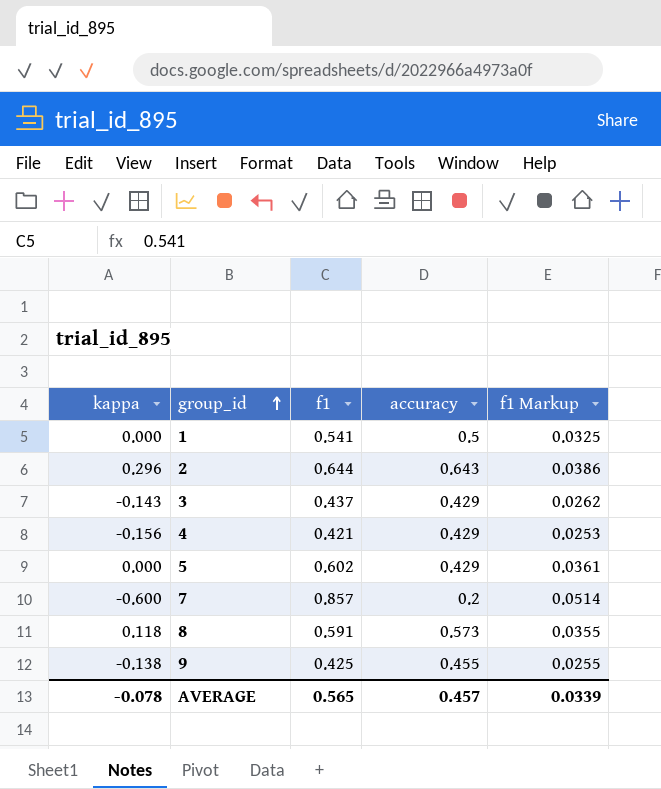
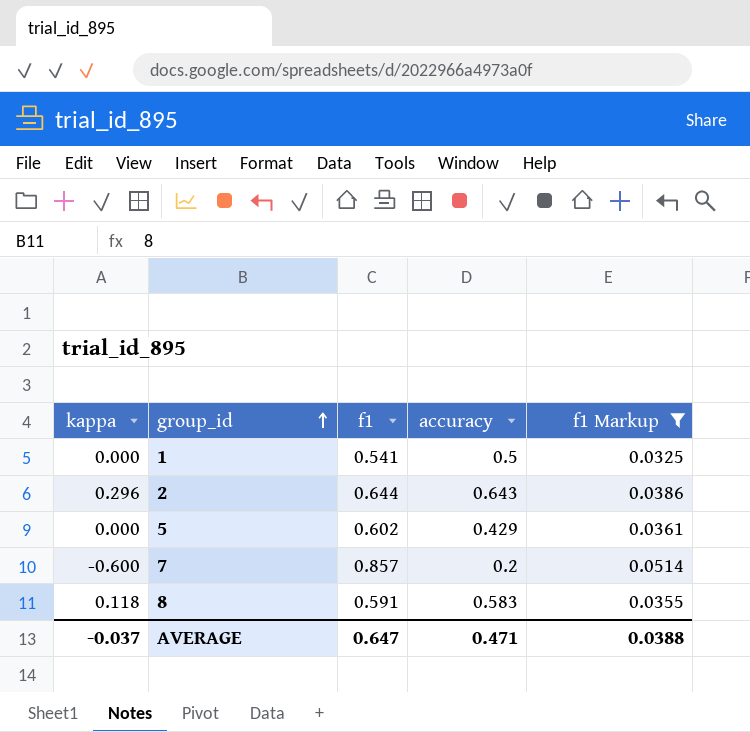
filter: none -> f1 Markup >= 0.0325
8 | accuracy: 0.573 -> 0.583
AVERAGE | kappa: -0.078 -> -0.037
AVERAGE | f1: 0.565 -> 0.647
AVERAGE | accuracy: 0.457 -> 0.471
AVERAGE | f1 Markup: 0.0339 -> 0.0388

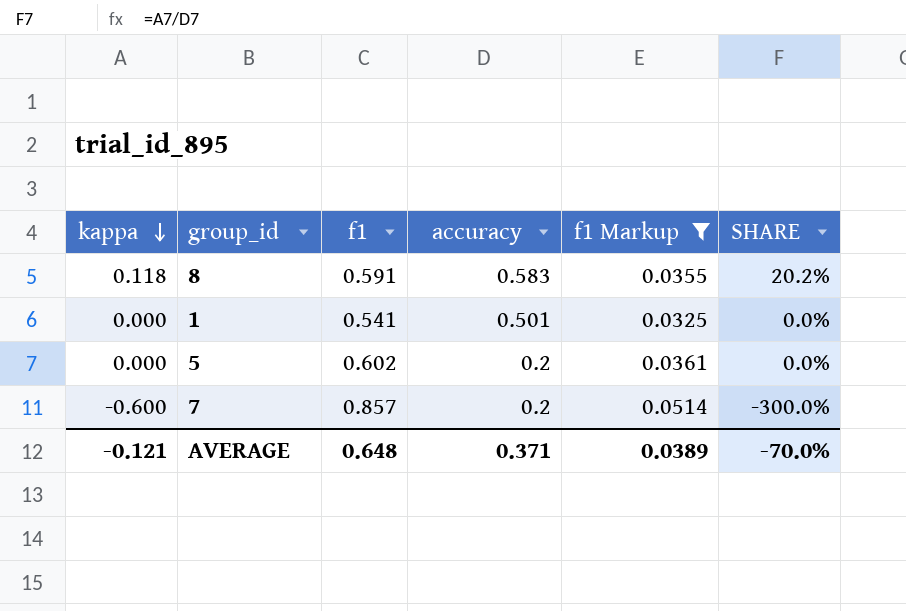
row order: group_id ascending -> kappa descending
column SHARE | formula: none -> [kappa] / [accuracy]
row 2: 0.296 | 0.644 | 0.643 | 0.0386 -> none
1 | accuracy: 0.5 -> 0.501
5 | accuracy: 0.429 -> 0.2
AVERAGE | kappa: -0.037 -> -0.121
AVERAGE | f1: 0.647 -> 0.648
AVERAGE | accuracy: 0.471 -> 0.371
AVERAGE | f1 Markup: 0.0388 -> 0.0389

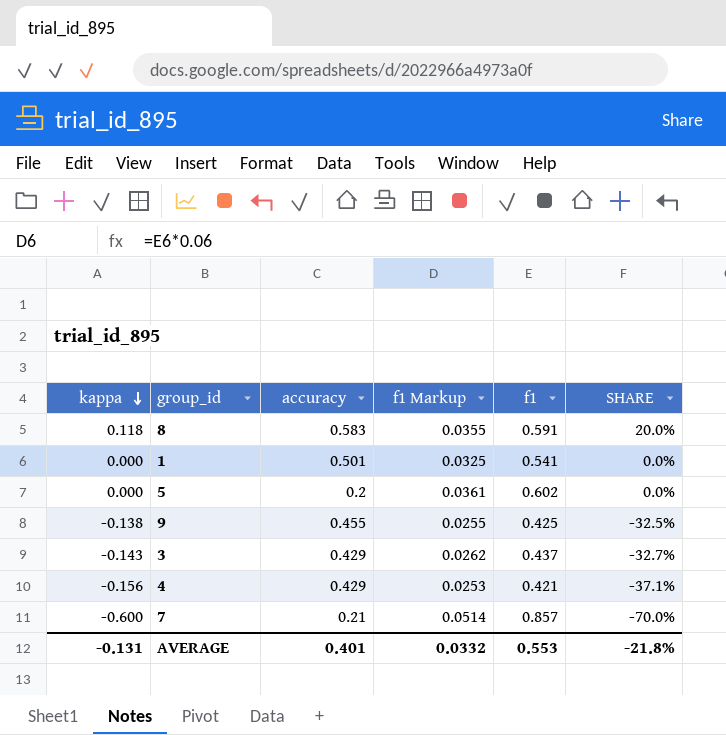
filter: f1 Markup >= 0.0325 -> none
column f1 | position: 3 -> 5
column SHARE | formula: [kappa] / [accuracy] -> [kappa] / [f1]
7 | accuracy: 0.2 -> 0.21
AVERAGE | kappa: -0.121 -> -0.131
AVERAGE | accuracy: 0.371 -> 0.401
AVERAGE | f1 Markup: 0.0389 -> 0.0332
AVERAGE | f1: 0.648 -> 0.553
AVERAGE | SHARE: -70.0% -> -21.8%

